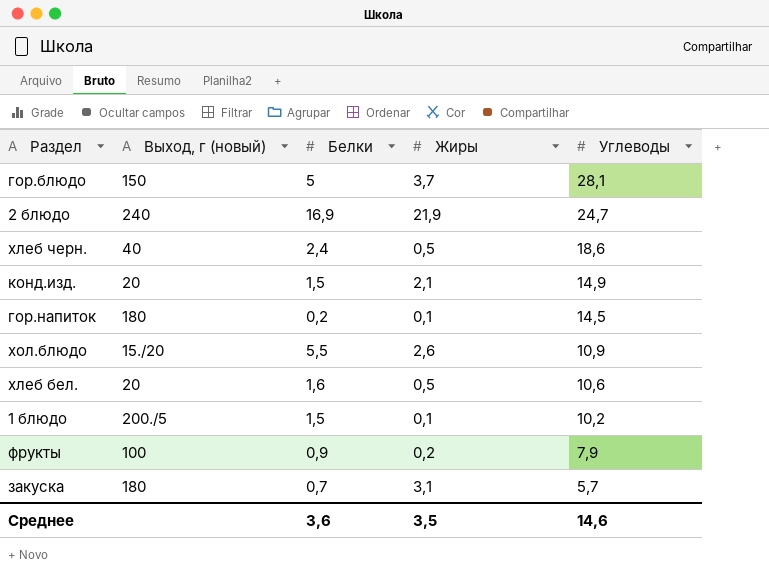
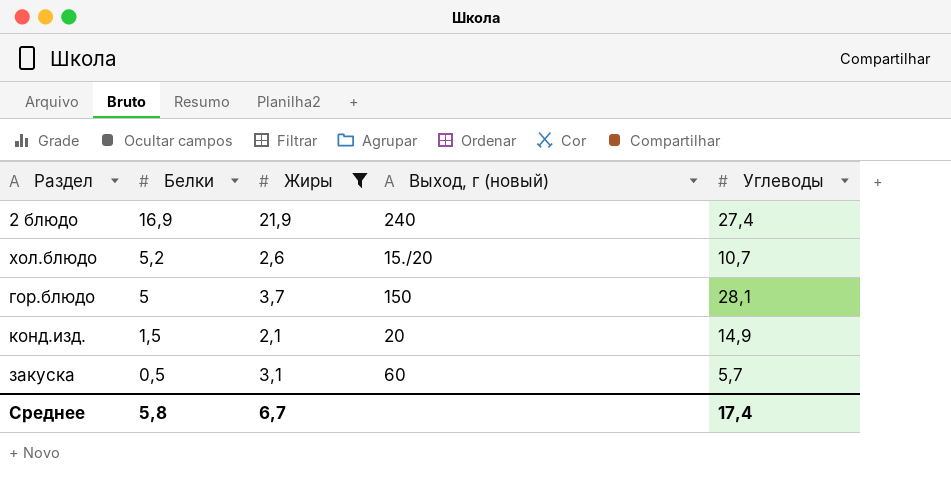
filter: none -> Жиры >= 2,1
row order: Углеводы descending -> Белки descending
column Выход, г (новый) | position: 2 -> 4
2 блюдо | Углеводы: 24,7 -> 27,4
хол.блюдо | Белки: 5,5 -> 5,2
хол.блюдо | Углеводы: 10,9 -> 10,7
закуска | Белки: 0,7 -> 0,5
закуска | Выход, г (новый): 180 -> 60
Среднее | Белки: 3,6 -> 5,8
Среднее | Жиры: 3,5 -> 6,7
Среднее | Углеводы: 14,6 -> 17,4

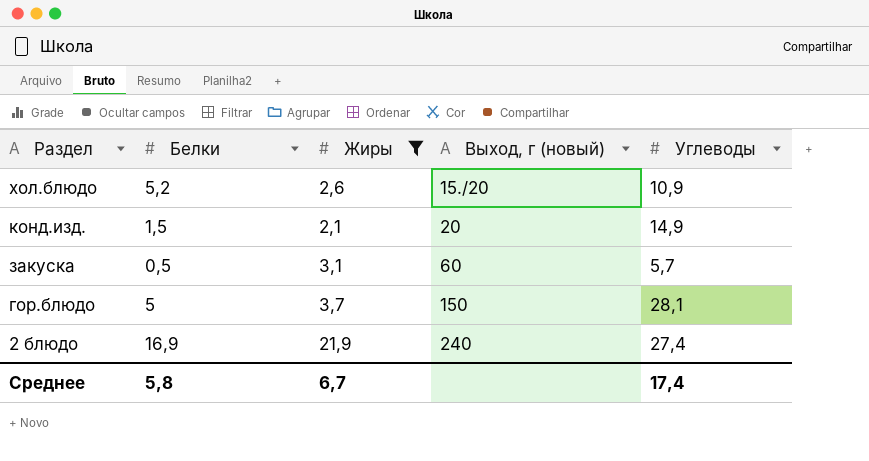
row order: Белки descending -> Раздел descending
хол.блюдо | Углеводы: 10,7 -> 10,9

